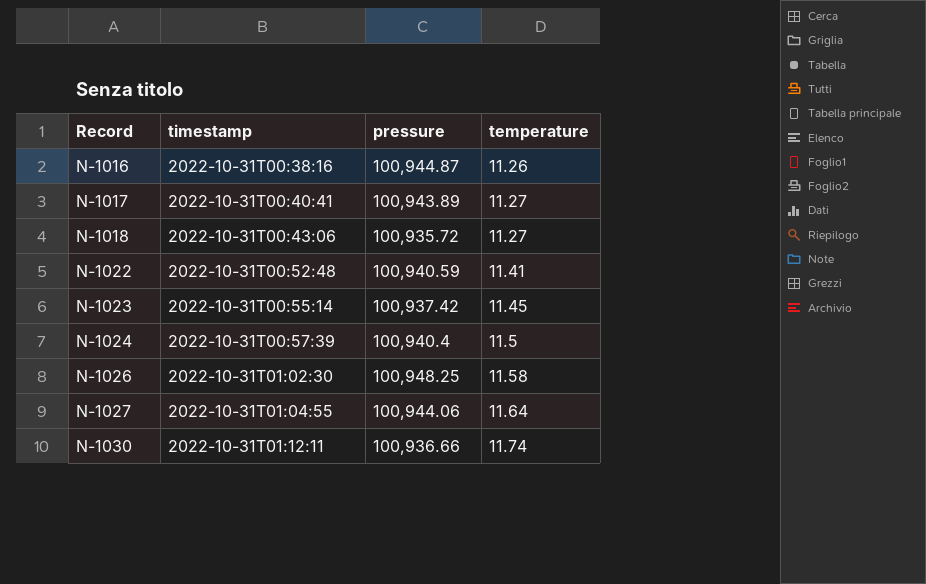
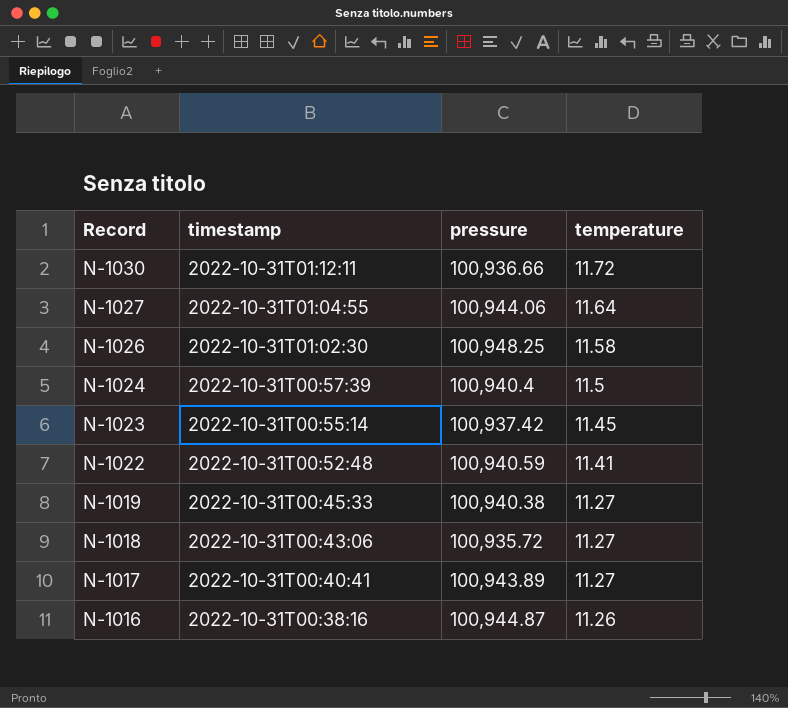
row order: Record ascending -> Record descending
N-1030 | temperature: 11.74 -> 11.72
row N-1019: none -> 2022-10-31T00:45:33 | 100,940.38 | 11.27

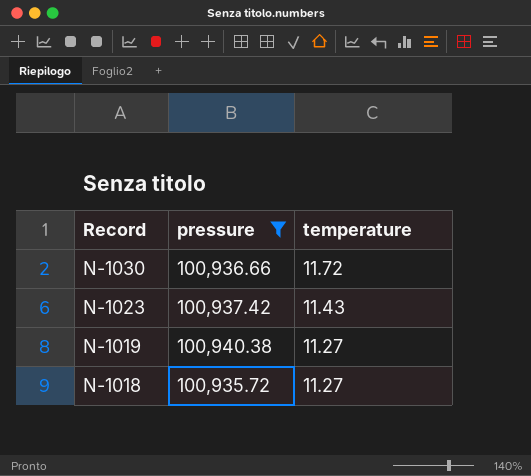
filter: none -> pressure <= 100,940.38
column timestamp | position: 2 -> none
N-1023 | temperature: 11.45 -> 11.43

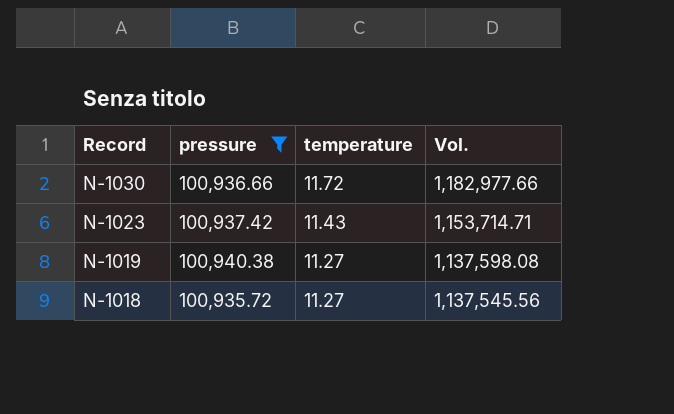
column Vol. | formula: none -> [pressure] * [temperature]

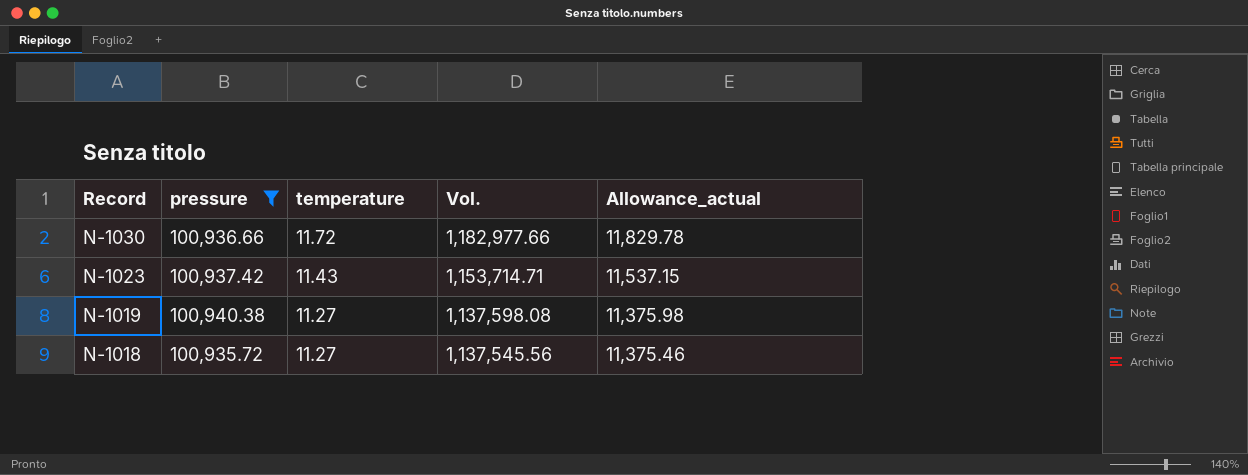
column Allowance_actual | formula: none -> [Vol.] * 0.01

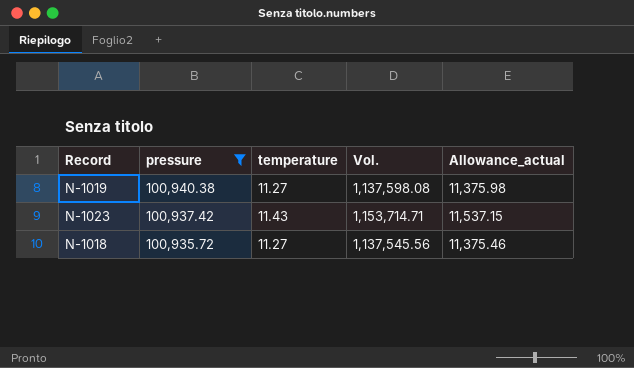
row order: Record descending -> pressure descending
row N-1030: 100,936.66 | 11.72 | 1,182,977.66 | 11,829.78 -> none

